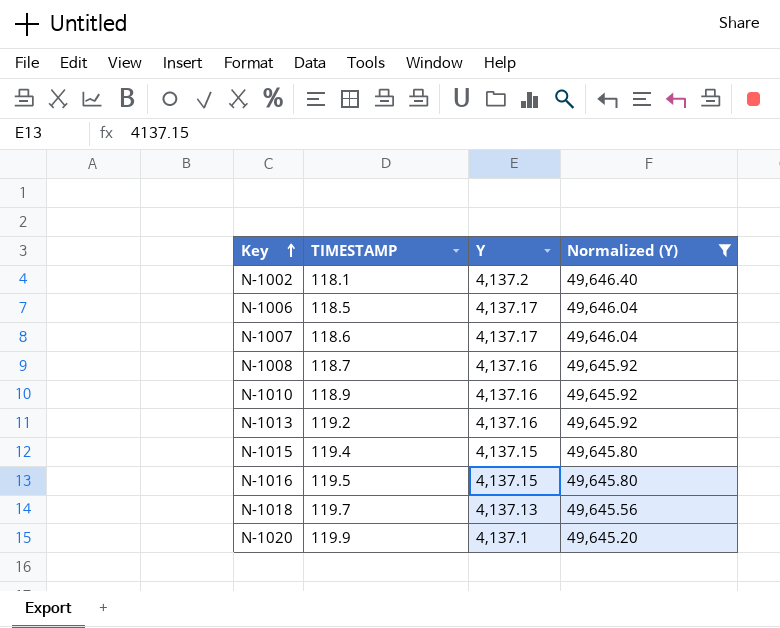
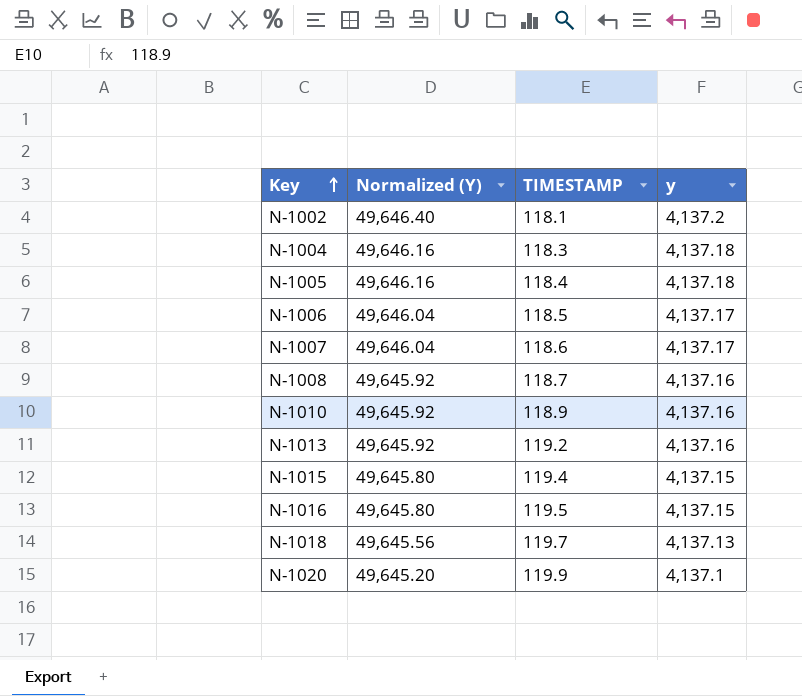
filter: Normalized (Y) != 49,646.16 -> none
column Normalized (Y) | position: 4 -> 2
column name: Y -> y

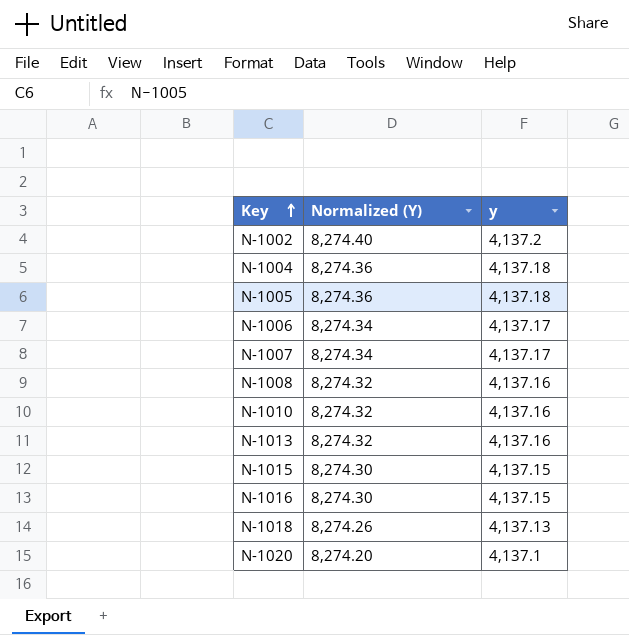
column TIMESTAMP | position: 3 -> none
column Normalized (Y) | formula: [y] * 12 -> [y] * 2

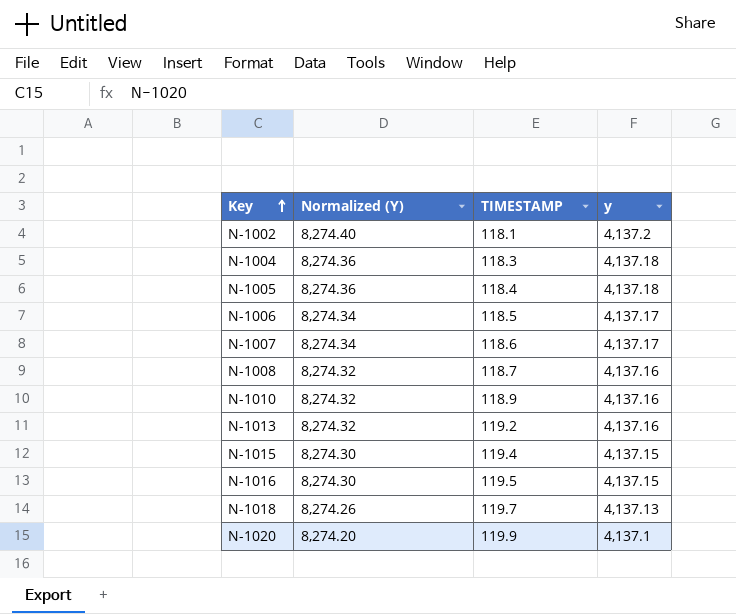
column TIMESTAMP | position: none -> 3

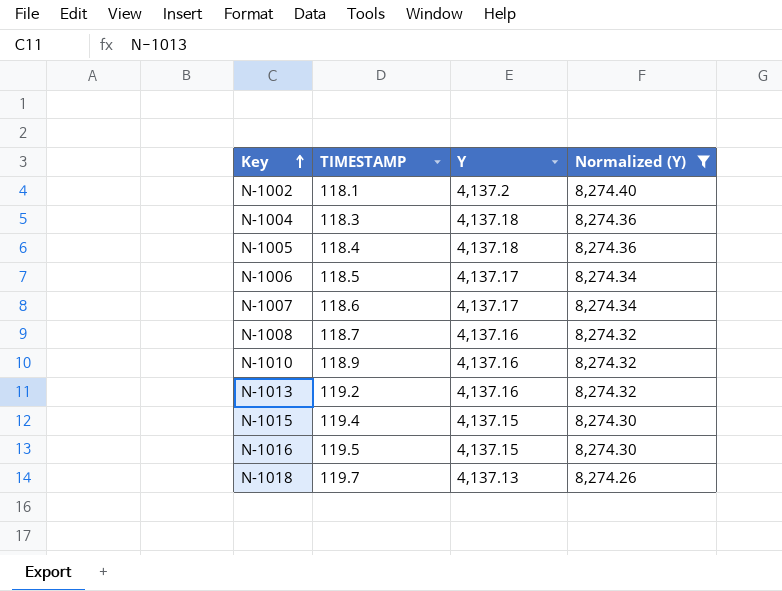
filter: none -> Normalized (Y) != 8,274.20
column name: y -> Y
column Normalized (Y) | position: 2 -> 4

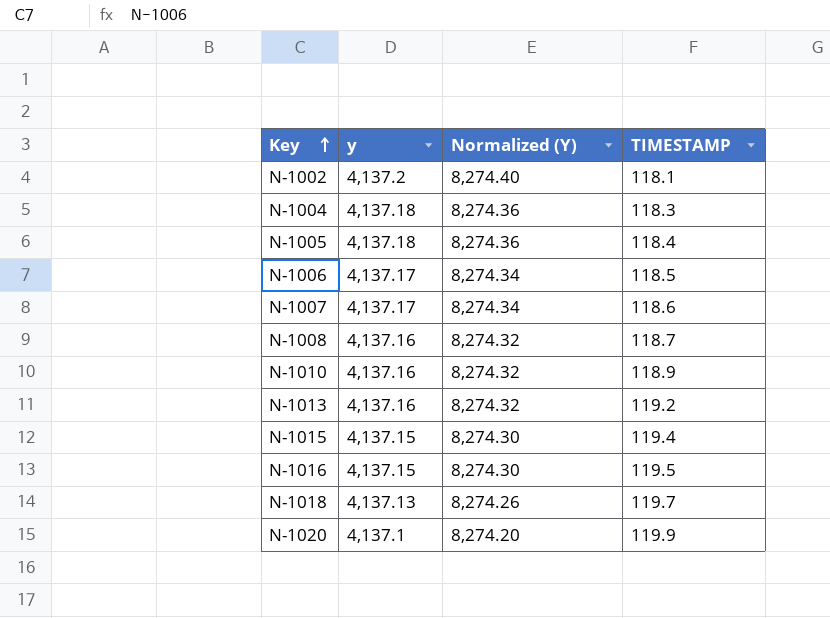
filter: Normalized (Y) != 8,274.20 -> none
column name: Y -> y
column TIMESTAMP | position: 2 -> 4

